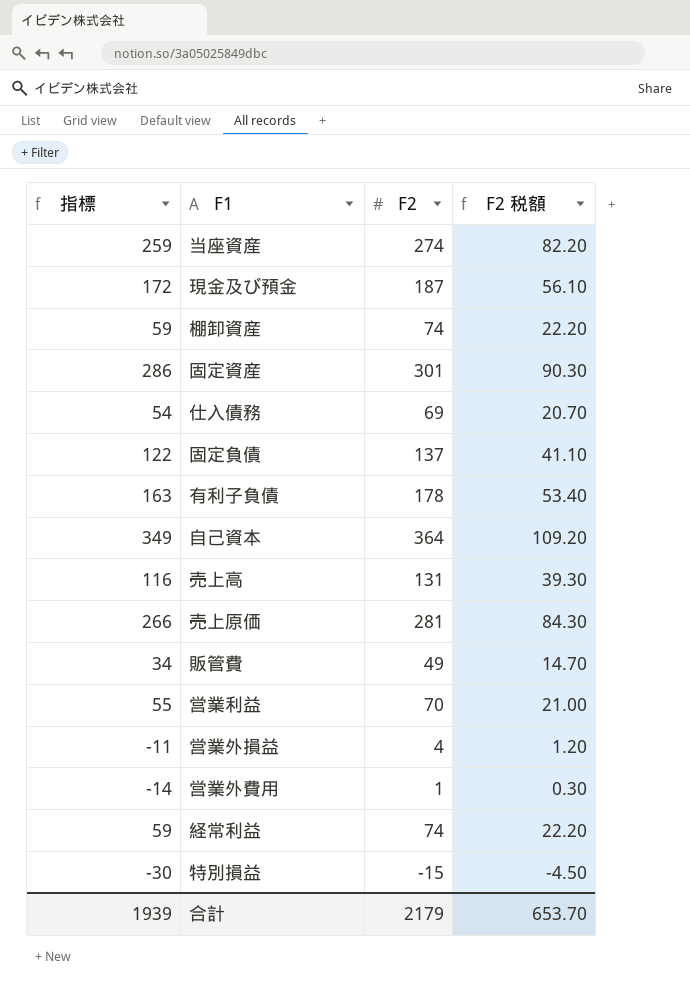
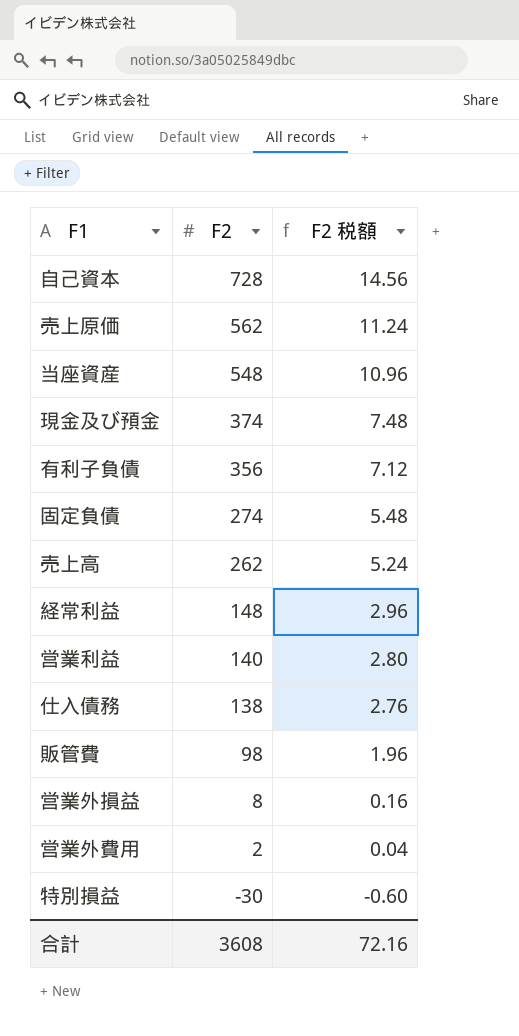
row order: none -> F2 descending
column 指標 | formula: [F2] - 15 -> none
column F2 税額 | formula: [F2] * 0.3 -> [F2] * 0.02
row 棚卸資産: 59 | 74 | 22.20 -> none
row 固定資産: 286 | 301 | 90.30 -> none
自己資本 | F2: 364 -> 728
売上原価 | F2: 281 -> 562
当座資産 | F2: 274 -> 548
現金及び預金 | F2: 187 -> 374
有利子負債 | F2: 178 -> 356
固定負債 | F2: 137 -> 274
売上高 | F2: 131 -> 262
経常利益 | F2: 74 -> 148
営業利益 | F2: 70 -> 140
仕入債務 | F2: 69 -> 138
販管費 | F2: 49 -> 98
営業外損益 | F2: 4 -> 8
営業外費用 | F2: 1 -> 2
特別損益 | F2: -15 -> -30
合計 | F2: 2179 -> 3608
合計 | F2 税額: 653.70 -> 72.16

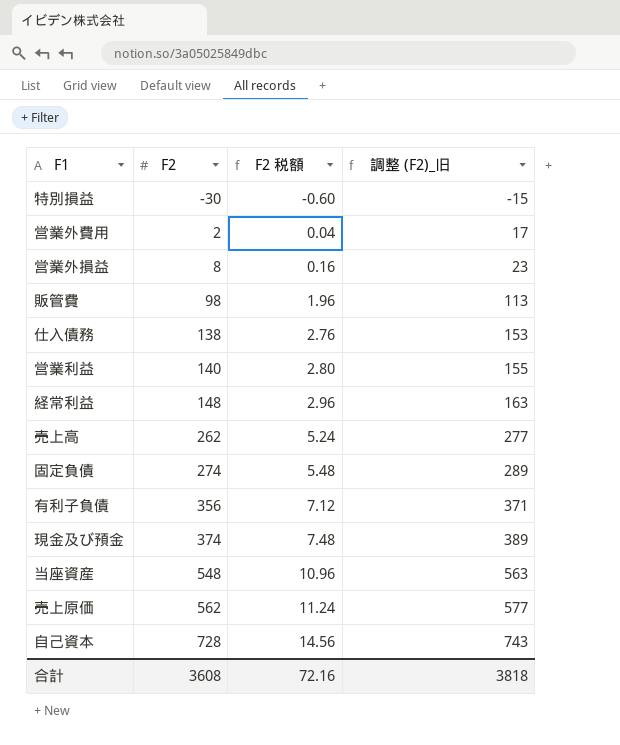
row order: F2 descending -> F2 ascending
column 調整 (F2)_旧 | formula: none -> [F2] + 15

